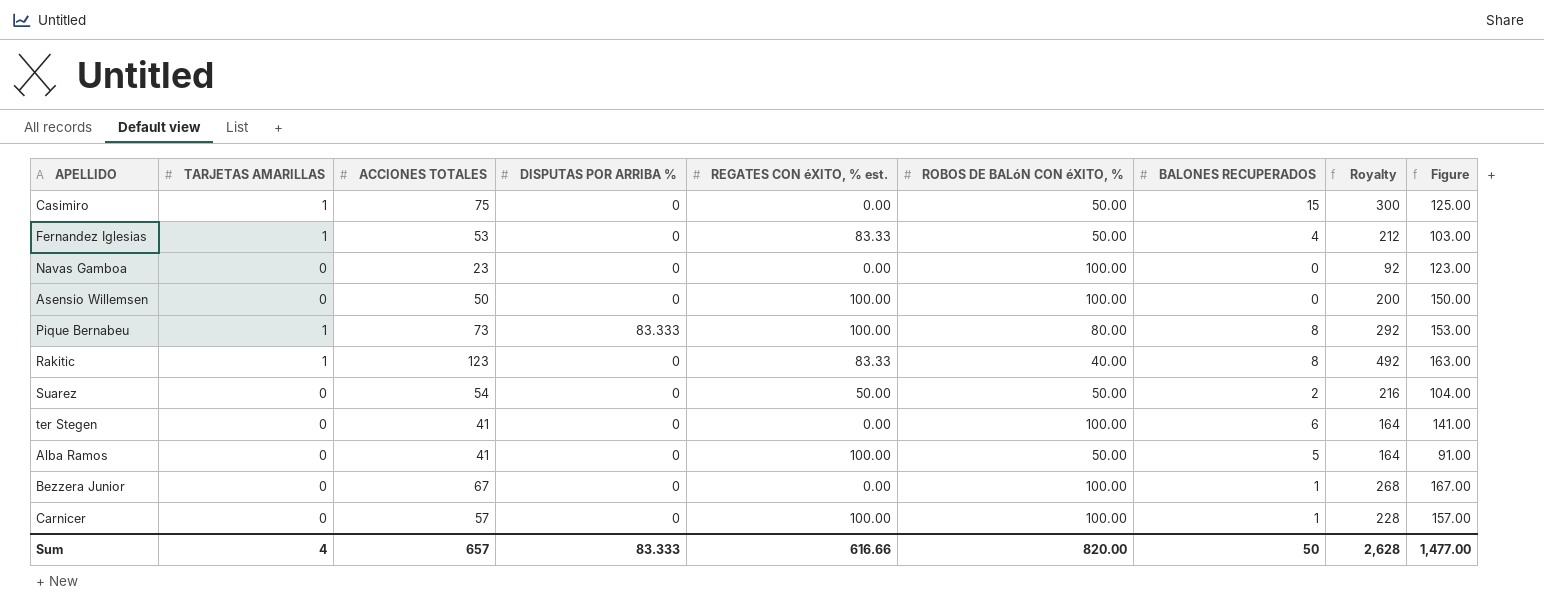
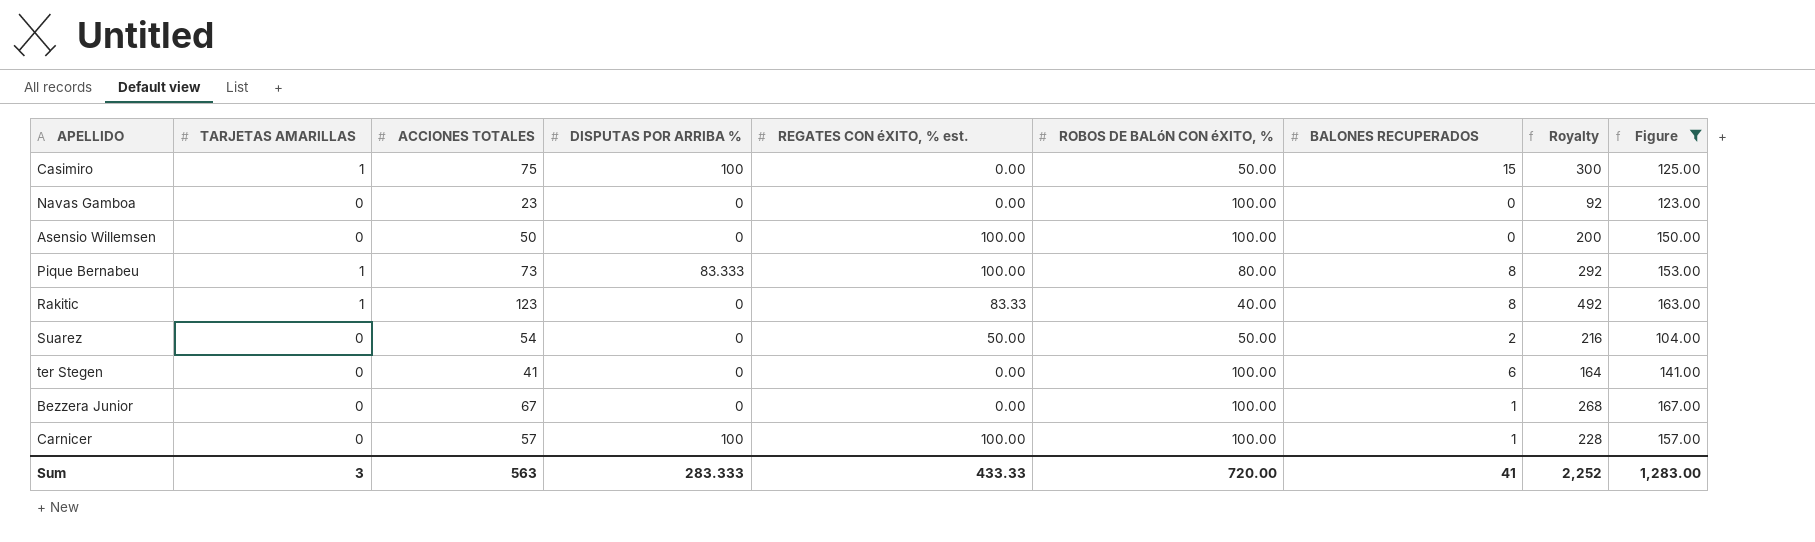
filter: none -> Figure >= 104.00
Casimiro | DISPUTAS POR ARRIBA %: 0 -> 100
Carnicer | DISPUTAS POR ARRIBA %: 0 -> 100
Sum | TARJETAS AMARILLAS: 4 -> 3
Sum | ACCIONES TOTALES: 657 -> 563
Sum | DISPUTAS POR ARRIBA %: 83.333 -> 283.333
Sum | REGATES CON éXITO, % est.: 616.66 -> 433.33
Sum | ROBOS DE BALóN CON éXITO, %: 820.00 -> 720.00
Sum | BALONES RECUPERADOS: 50 -> 41
Sum | Royalty: 2,628 -> 2,252
Sum | Figure: 1,477.00 -> 1,283.00

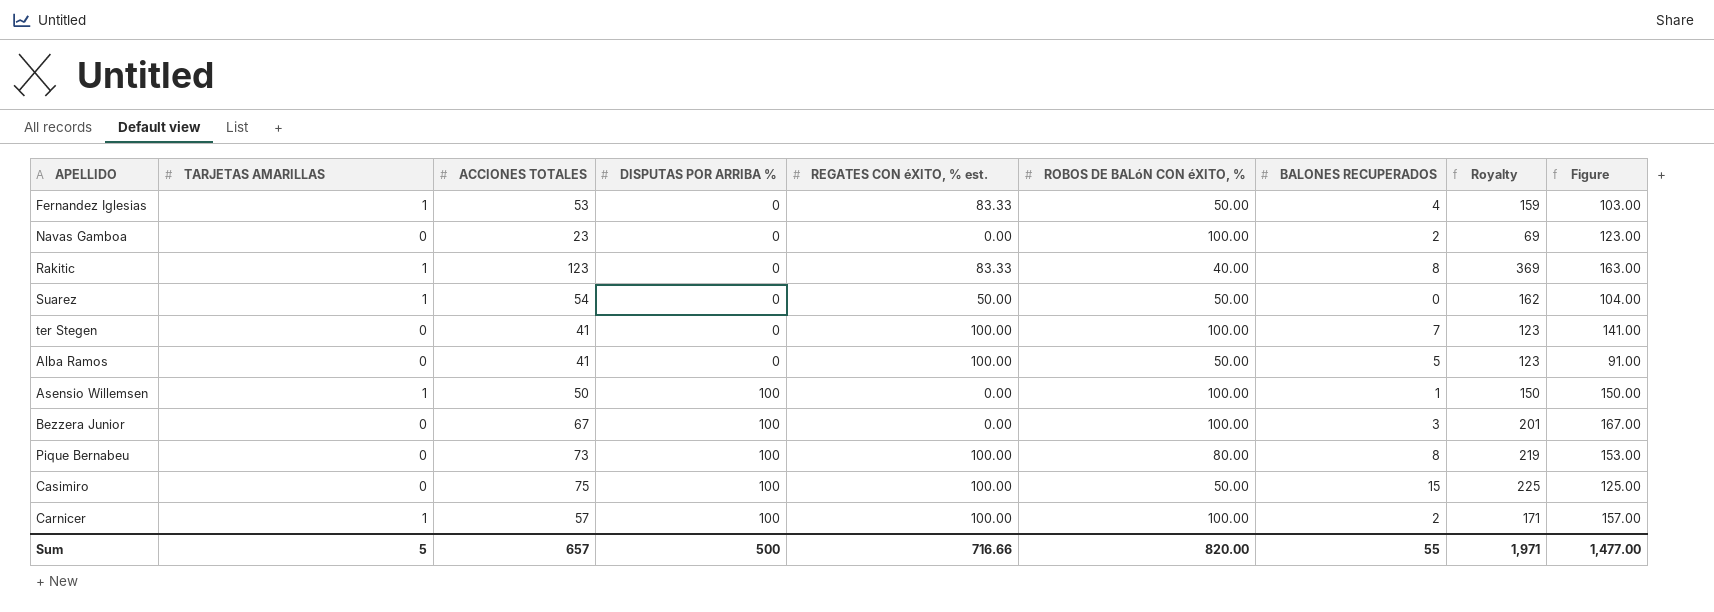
filter: Figure >= 104.00 -> none
row order: none -> DISPUTAS POR ARRIBA % ascending
column Royalty | formula: [ACCIONES TOTALES] * 4 -> [ACCIONES TOTALES] * 3
Navas Gamboa | BALONES RECUPERADOS: 0 -> 2
Suarez | TARJETAS AMARILLAS: 0 -> 1
Suarez | BALONES RECUPERADOS: 2 -> 0
ter Stegen | REGATES CON éXITO, % est.: 0.00 -> 100.00
ter Stegen | BALONES RECUPERADOS: 6 -> 7
Asensio Willemsen | TARJETAS AMARILLAS: 0 -> 1
Asensio Willemsen | DISPUTAS POR ARRIBA %: 0 -> 100
Asensio Willemsen | REGATES CON éXITO, % est.: 100.00 -> 0.00
Asensio Willemsen | BALONES RECUPERADOS: 0 -> 1
Bezzera Junior | DISPUTAS POR ARRIBA %: 0 -> 100
Bezzera Junior | BALONES RECUPERADOS: 1 -> 3
Pique Bernabeu | TARJETAS AMARILLAS: 1 -> 0
Pique Bernabeu | DISPUTAS POR ARRIBA %: 83.333 -> 100
Casimiro | TARJETAS AMARILLAS: 1 -> 0
Casimiro | REGATES CON éXITO, % est.: 0.00 -> 100.00
Carnicer | TARJETAS AMARILLAS: 0 -> 1
Carnicer | BALONES RECUPERADOS: 1 -> 2
Sum | TARJETAS AMARILLAS: 3 -> 5
Sum | ACCIONES TOTALES: 563 -> 657
Sum | DISPUTAS POR ARRIBA %: 283.333 -> 500
Sum | REGATES CON éXITO, % est.: 433.33 -> 716.66
Sum | ROBOS DE BALóN CON éXITO, %: 720.00 -> 820.00
Sum | BALONES RECUPERADOS: 41 -> 55
Sum | Royalty: 2,252 -> 1,971
Sum | Figure: 1,283.00 -> 1,477.00

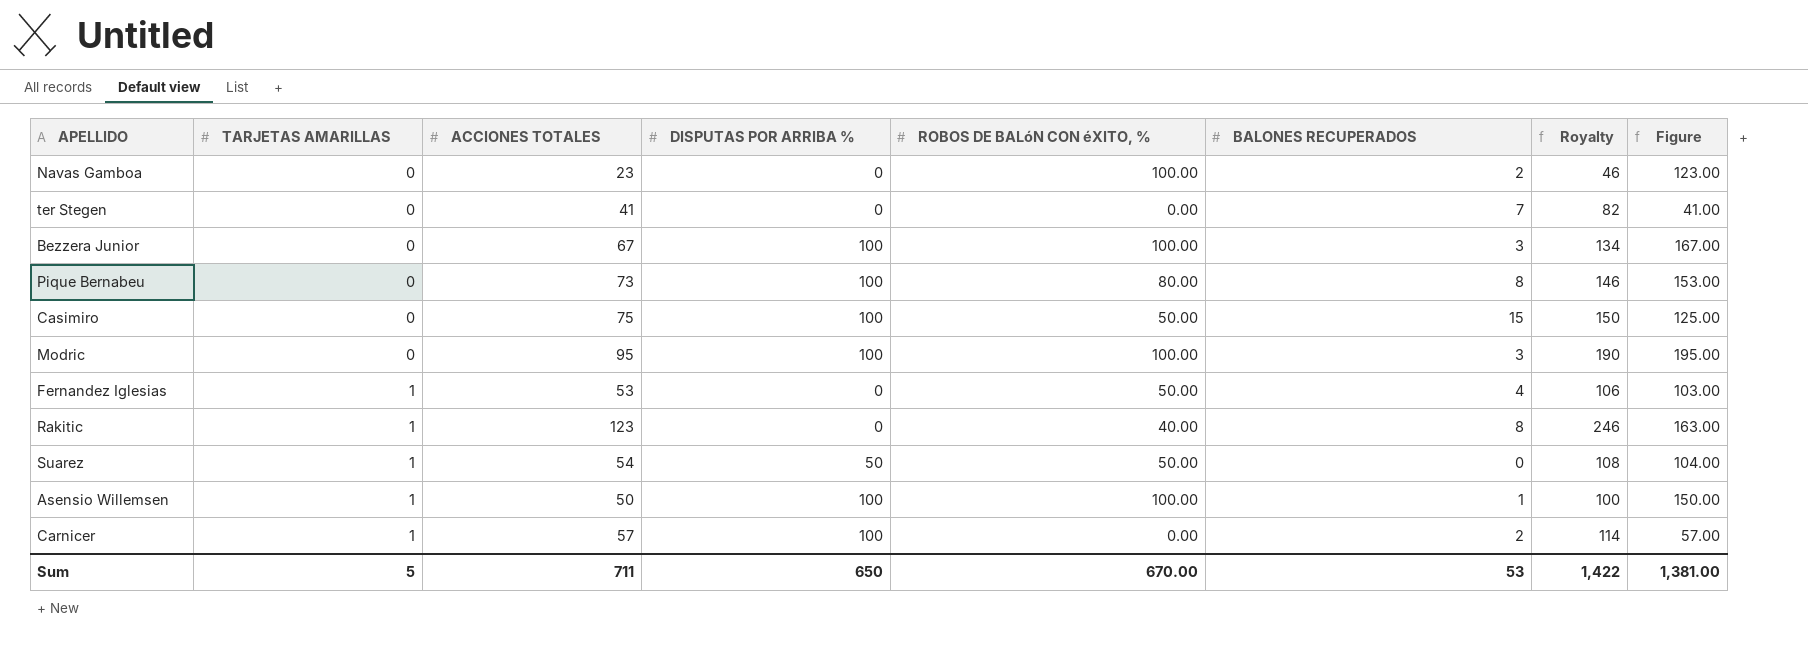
row order: DISPUTAS POR ARRIBA % ascending -> TARJETAS AMARILLAS ascending
column REGATES CON éXITO, % est. | position: 5 -> none
column Royalty | formula: [ACCIONES TOTALES] * 3 -> [ACCIONES TOTALES] * 2
row Alba Ramos: 0 | 41 | 0 | 100.00 | 50.00 | 5 | 123 | 91.00 -> none
ter Stegen | ROBOS DE BALóN CON éXITO, %: 100.00 -> 0.00
ter Stegen | Figure: 141.00 -> 41.00
row Modric: none -> 0 | 95 | 100 | 100.00 | 3 | 190 | 195.00
Suarez | DISPUTAS POR ARRIBA %: 0 -> 50
Carnicer | ROBOS DE BALóN CON éXITO, %: 100.00 -> 0.00
Carnicer | Figure: 157.00 -> 57.00
Sum | ACCIONES TOTALES: 657 -> 711
Sum | DISPUTAS POR ARRIBA %: 500 -> 650
Sum | ROBOS DE BALóN CON éXITO, %: 820.00 -> 670.00
Sum | BALONES RECUPERADOS: 55 -> 53
Sum | Royalty: 1,971 -> 1,422
Sum | Figure: 1,477.00 -> 1,381.00

